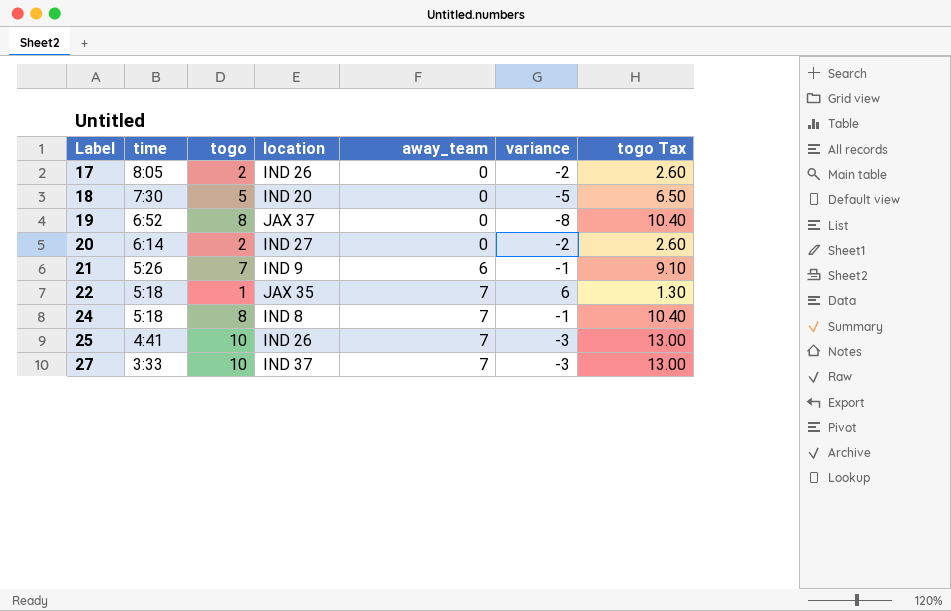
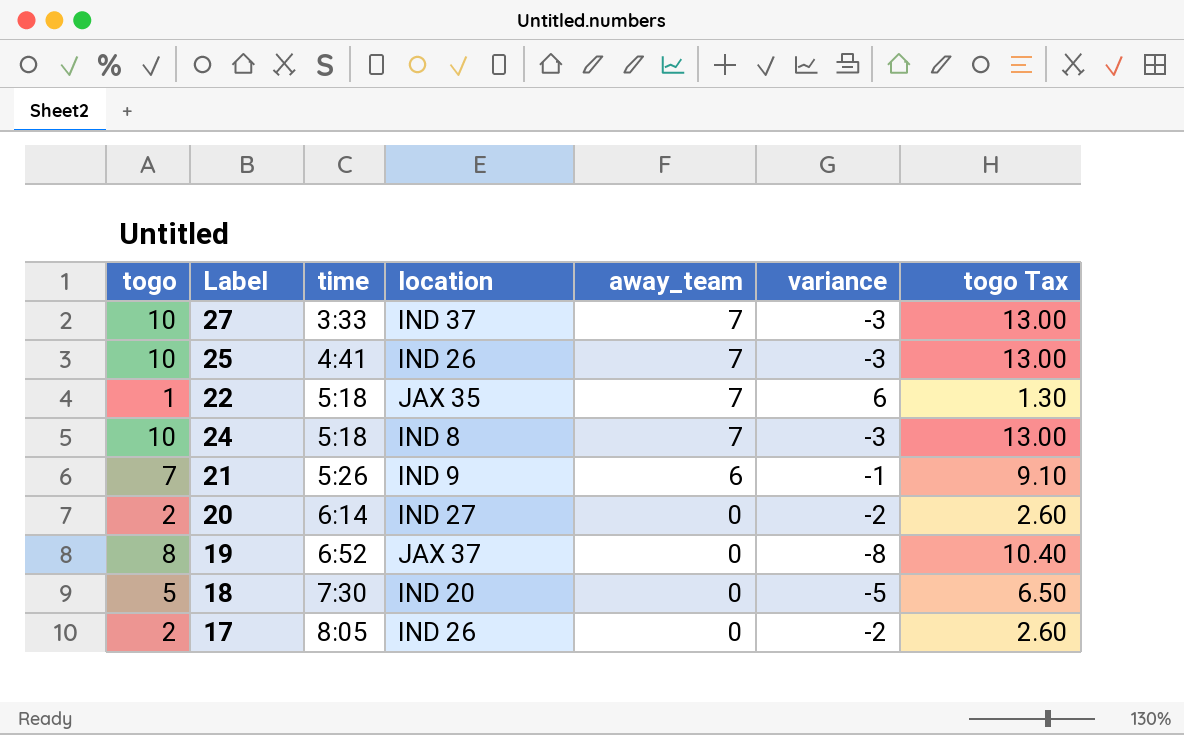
row order: Label ascending -> time ascending
column togo | position: 3 -> 1
24 | togo: 8 -> 10
24 | variance: -1 -> -3
24 | togo Tax: 10.40 -> 13.00

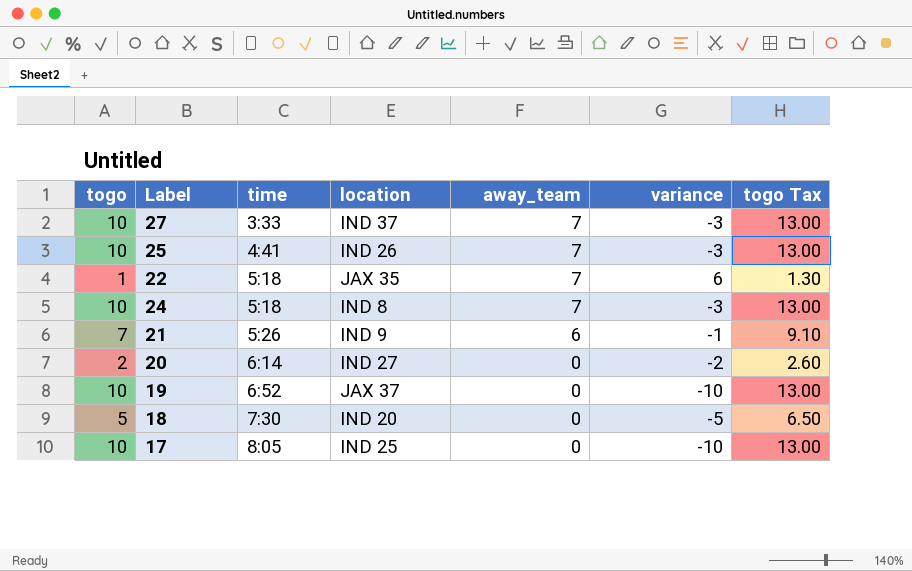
19 | togo: 8 -> 10
19 | variance: -8 -> -10
19 | togo Tax: 10.40 -> 13.00
17 | togo: 2 -> 10
17 | location: IND 26 -> IND 25
17 | variance: -2 -> -10
17 | togo Tax: 2.60 -> 13.00

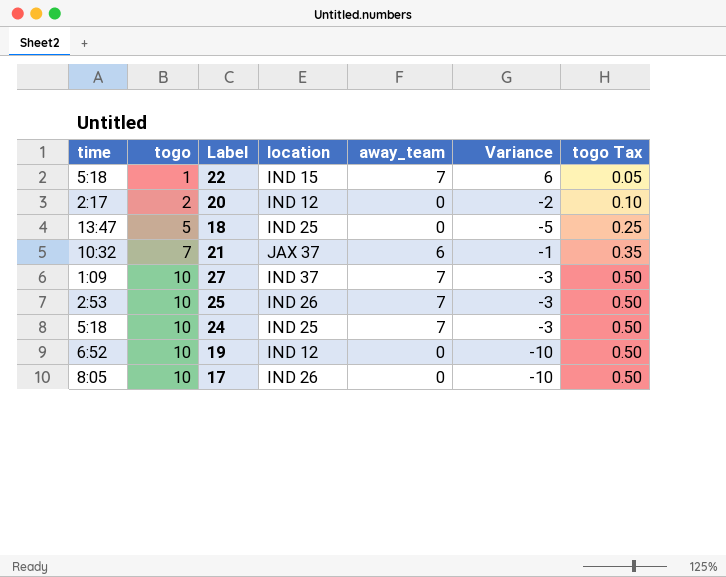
row order: time ascending -> togo ascending
column time | position: 3 -> 1
column name: variance -> Variance
column togo Tax | formula: [togo] * 1.3 -> [togo] * 0.05
22 | location: JAX 35 -> IND 15
20 | time: 6:14 -> 2:17
20 | location: IND 27 -> IND 12
18 | time: 7:30 -> 13:47
18 | location: IND 20 -> IND 25
21 | time: 5:26 -> 10:32
21 | location: IND 9 -> JAX 37
27 | time: 3:33 -> 1:09
25 | time: 4:41 -> 2:53
24 | location: IND 8 -> IND 25
19 | location: JAX 37 -> IND 12
17 | location: IND 25 -> IND 26

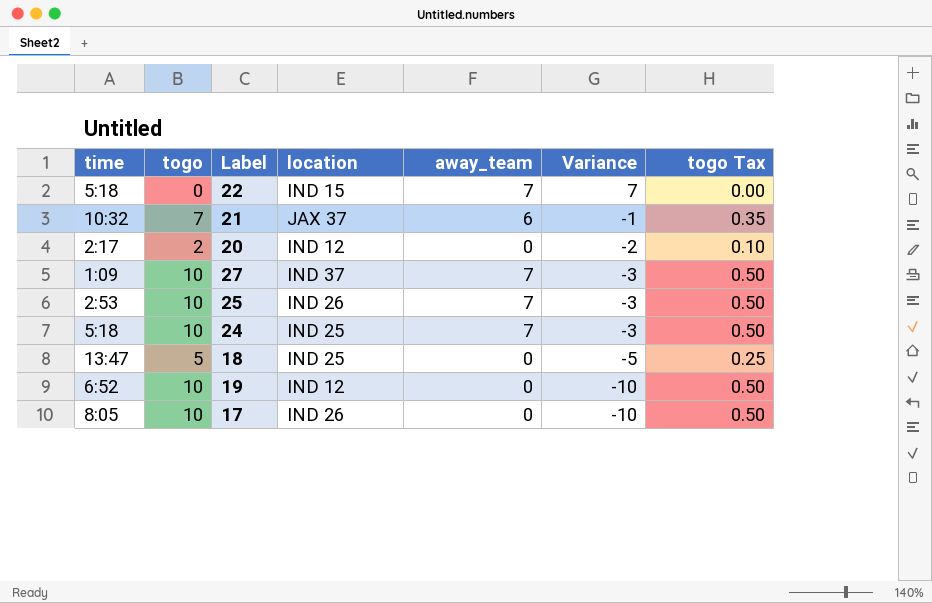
row order: togo ascending -> Variance descending
22 | togo: 1 -> 0
22 | Variance: 6 -> 7
22 | togo Tax: 0.05 -> 0.00

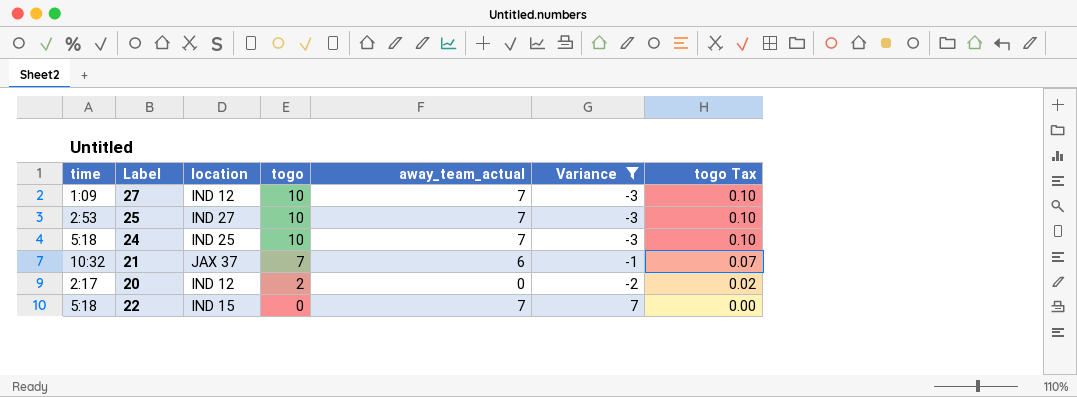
filter: none -> Variance >= -3
row order: Variance descending -> togo descending
column togo | position: 2 -> 4
column name: away_team -> away_team_actual
column togo Tax | formula: [togo] * 0.05 -> [togo] * 0.01
27 | location: IND 37 -> IND 12
25 | location: IND 26 -> IND 27

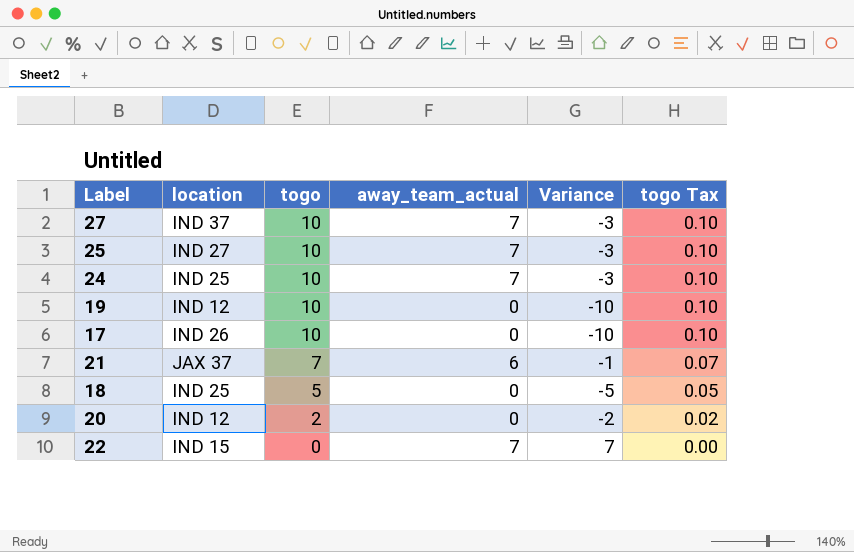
filter: Variance >= -3 -> none
column time | position: 1 -> none
27 | location: IND 12 -> IND 37

